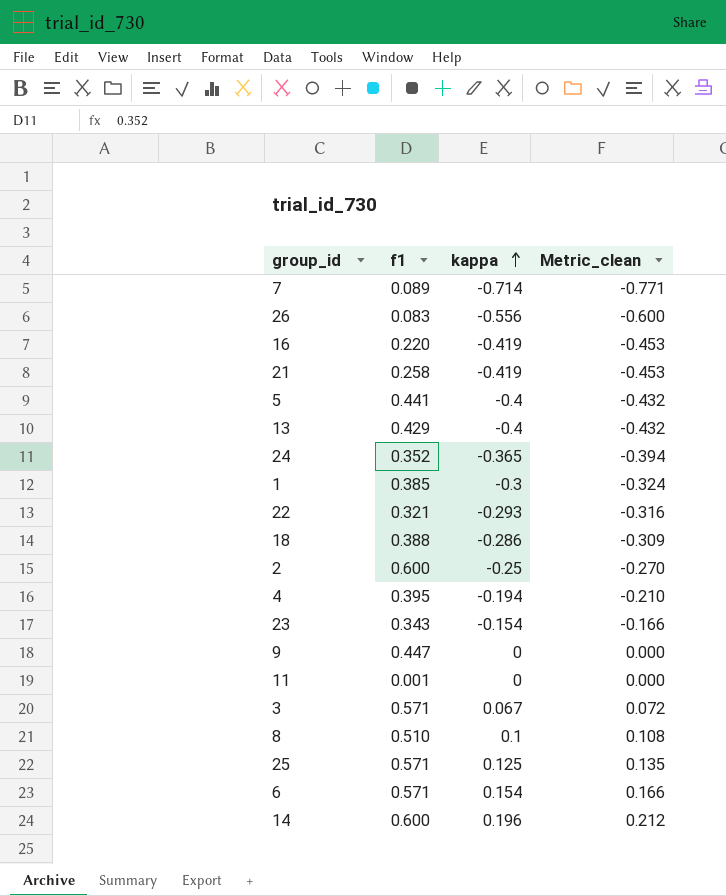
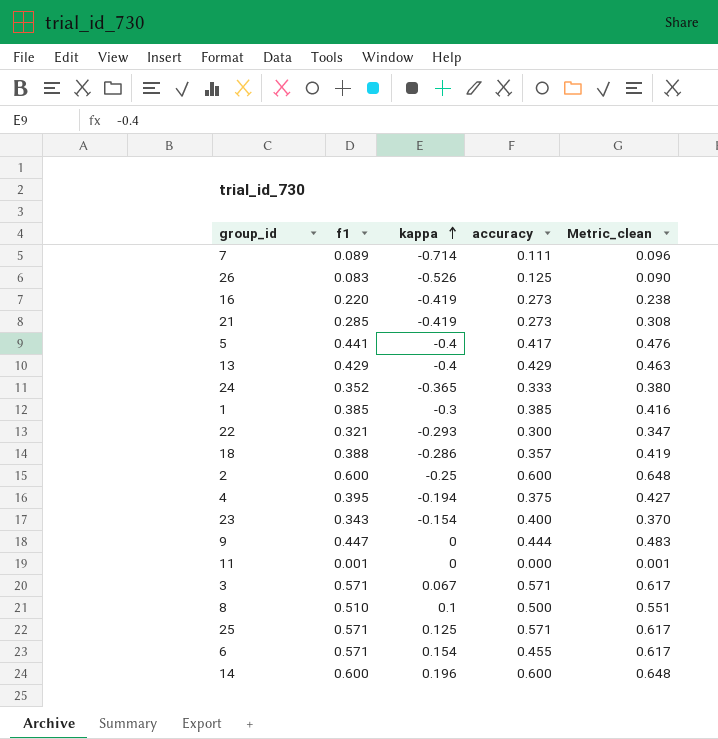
column accuracy | position: none -> 4
column Metric_clean | formula: [kappa] * 1.08 -> [f1] * 1.08
26 | kappa: -0.556 -> -0.526
21 | f1: 0.258 -> 0.285

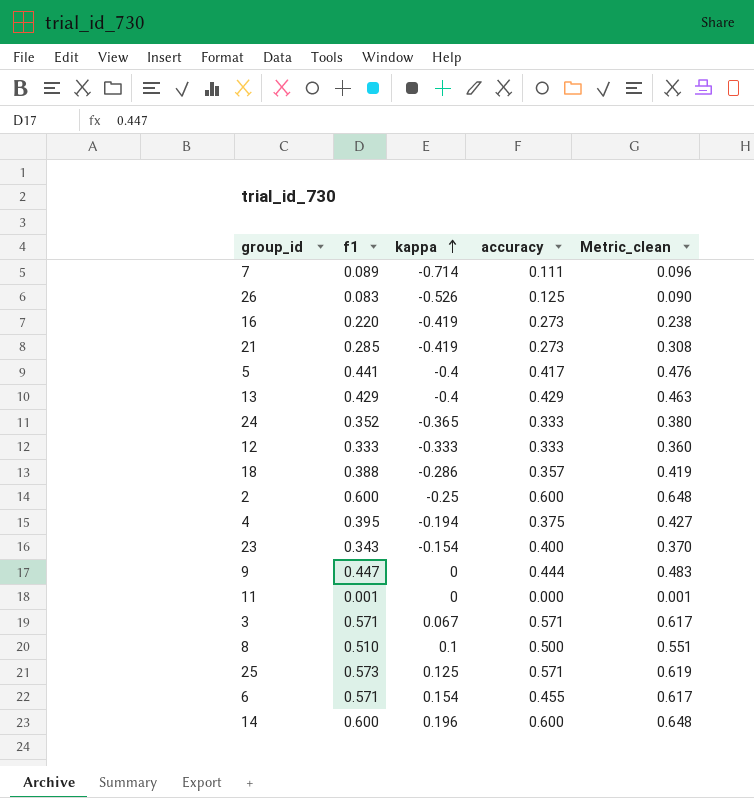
row 1: 0.385 | -0.3 | 0.385 | 0.416 -> none
row 22: 0.321 | -0.293 | 0.300 | 0.347 -> none
row 12: none -> 0.333 | -0.333 | 0.333 | 0.360
25 | f1: 0.571 -> 0.573
25 | Metric_clean: 0.617 -> 0.619

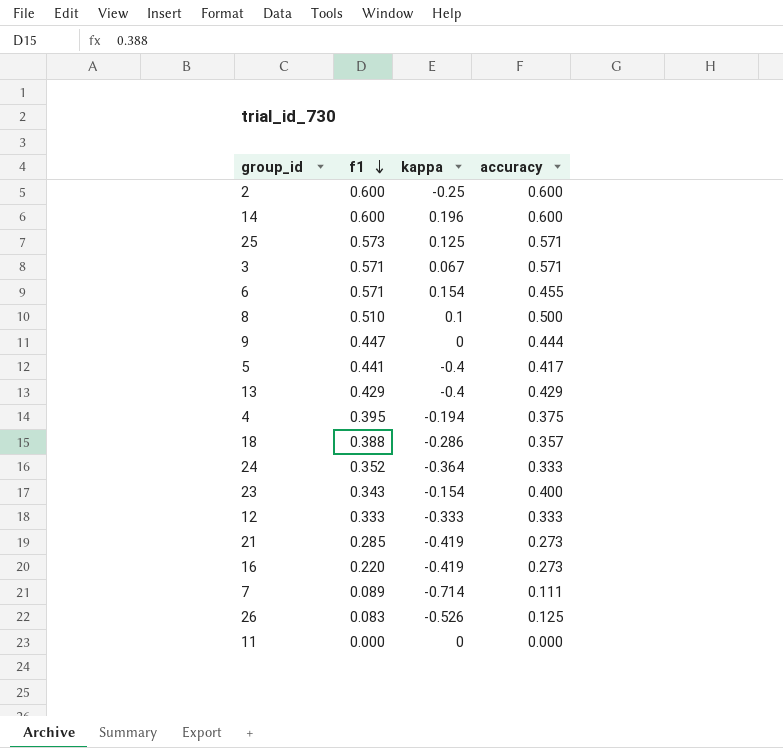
row order: kappa ascending -> f1 descending
column Metric_clean | formula: [f1] * 1.08 -> none
24 | kappa: -0.365 -> -0.364
11 | f1: 0.001 -> 0.000

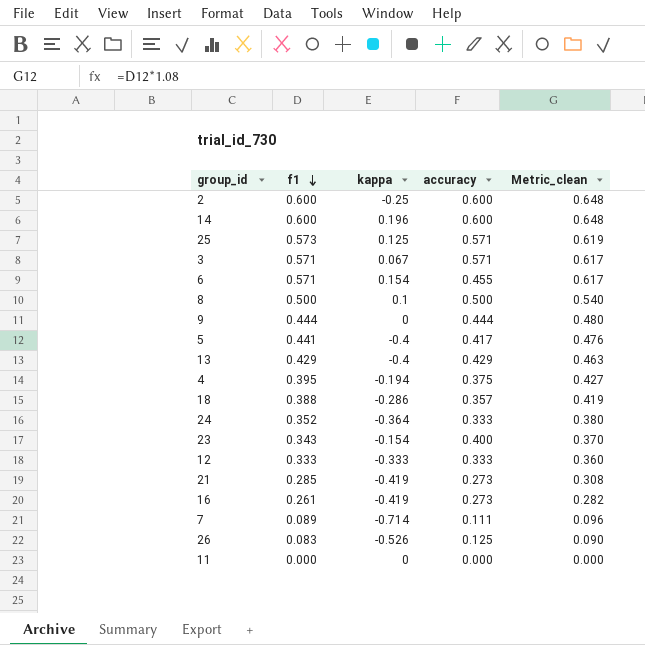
column Metric_clean | formula: none -> [f1] * 1.08
8 | f1: 0.510 -> 0.500
9 | f1: 0.447 -> 0.444
16 | f1: 0.220 -> 0.261

